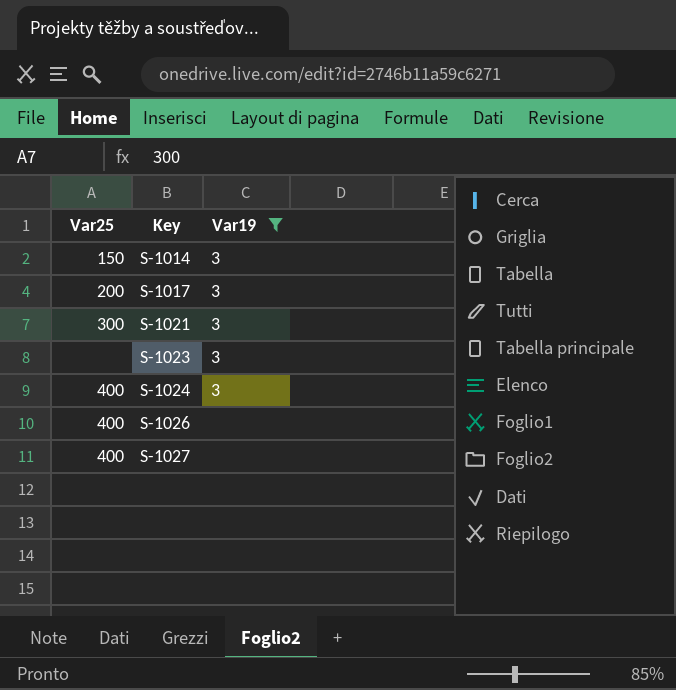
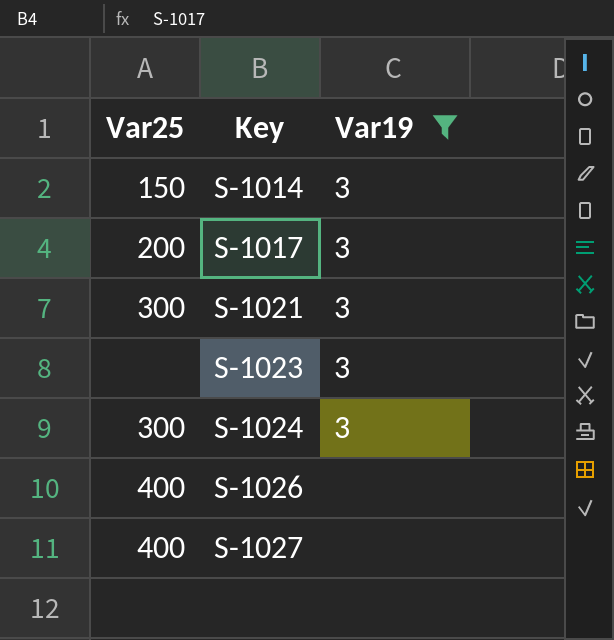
S-1024 | Var25: 400 -> 300

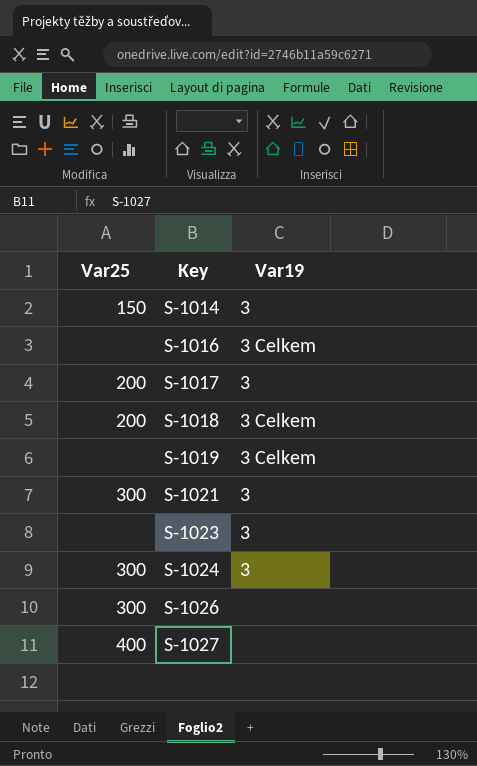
filter: Var19 != 3 Celkem -> none
S-1026 | Var25: 400 -> 300

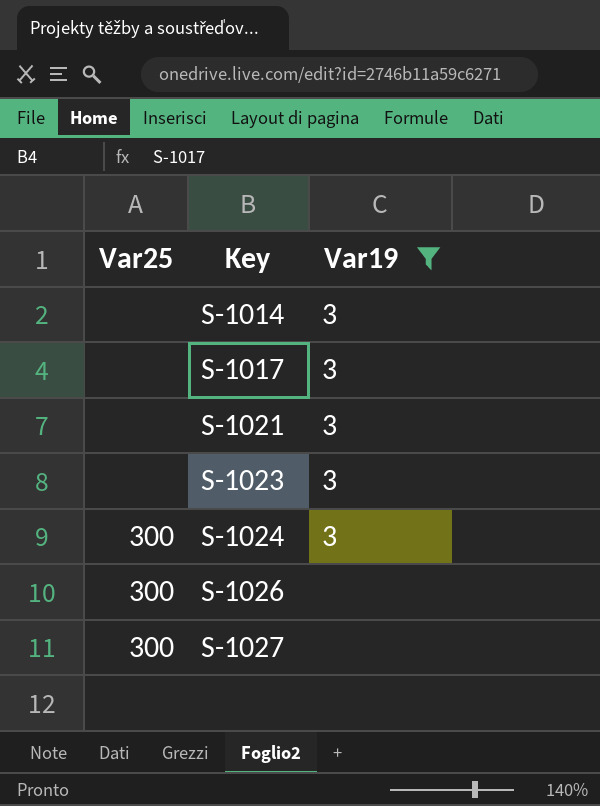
filter: none -> Var19 != 3 Celkem
S-1014 | Var25: 150 -> none
S-1017 | Var25: 200 -> none
S-1021 | Var25: 300 -> none
S-1027 | Var25: 400 -> 300

